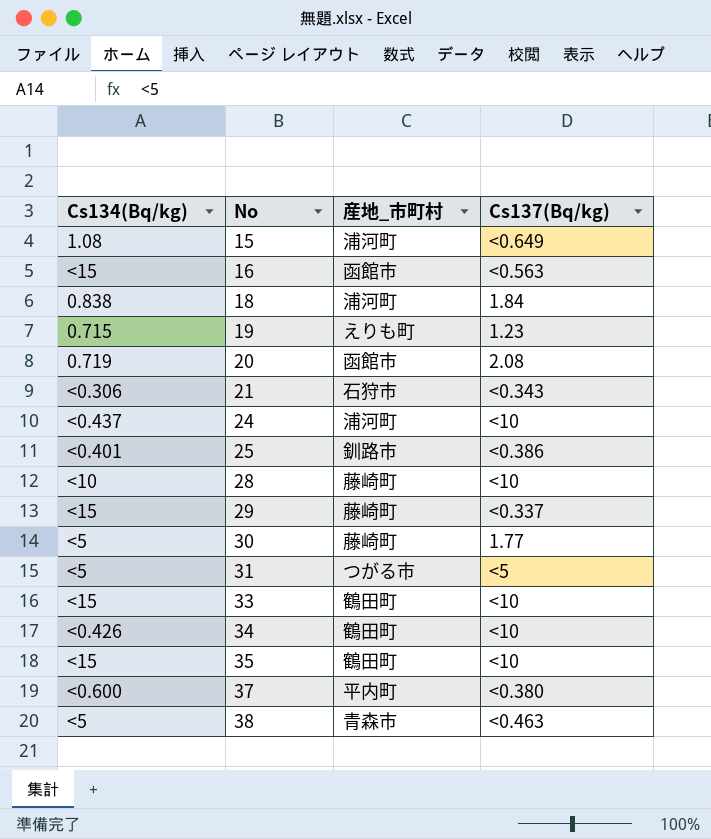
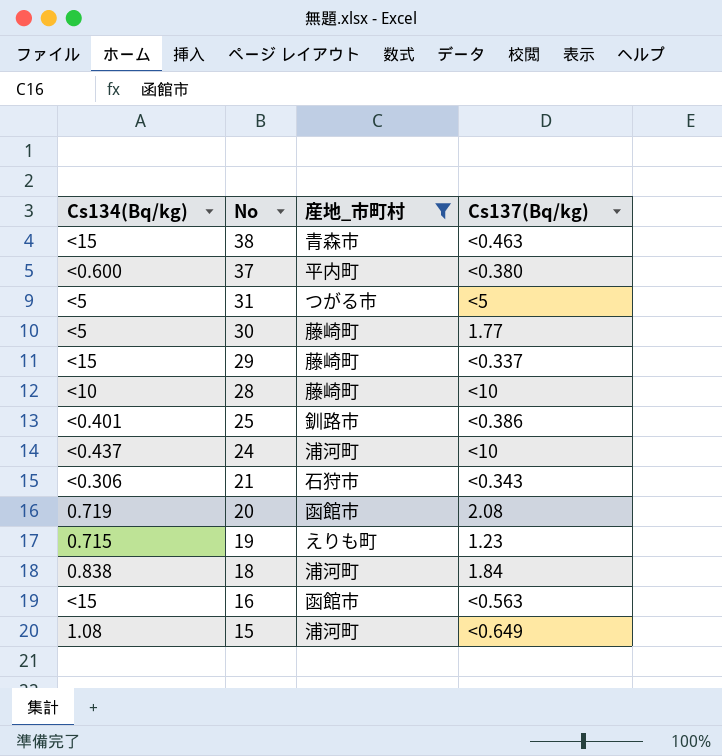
filter: none -> 産地_市町村 != 鶴田町
row order: No ascending -> No descending
38 | Cs134(Bq/kg): <5 -> <15

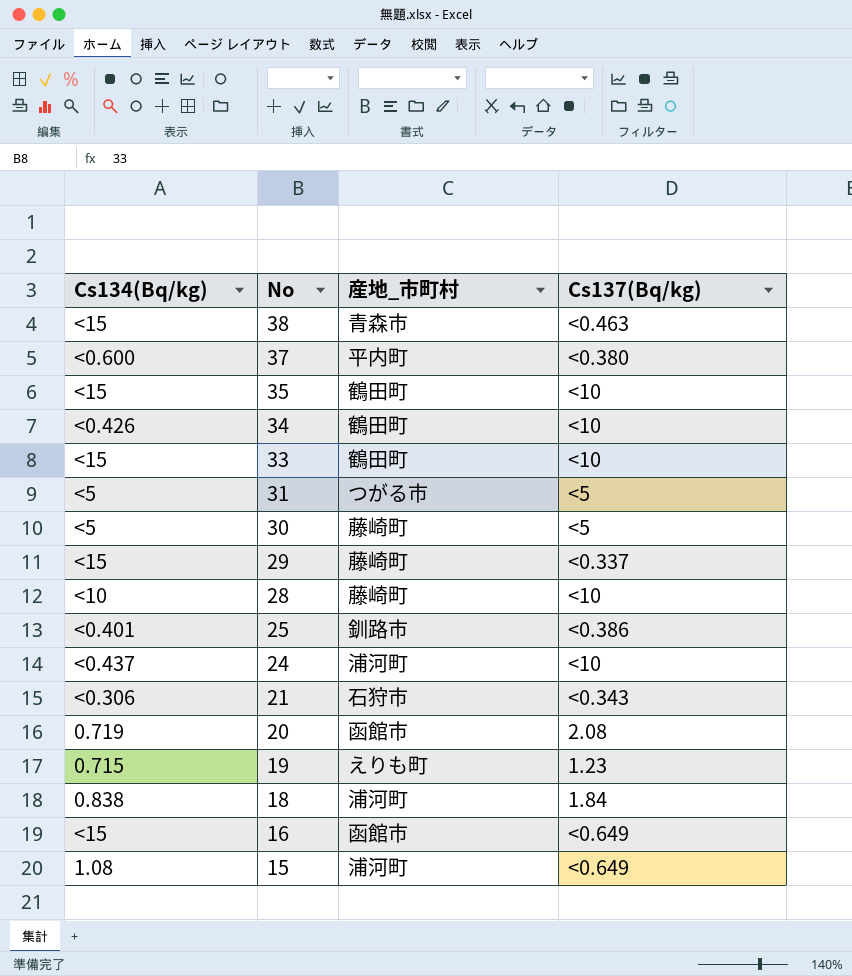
filter: 産地_市町村 != 鶴田町 -> none
30 | Cs137(Bq/kg): 1.77 -> <5
16 | Cs137(Bq/kg): <0.563 -> <0.649

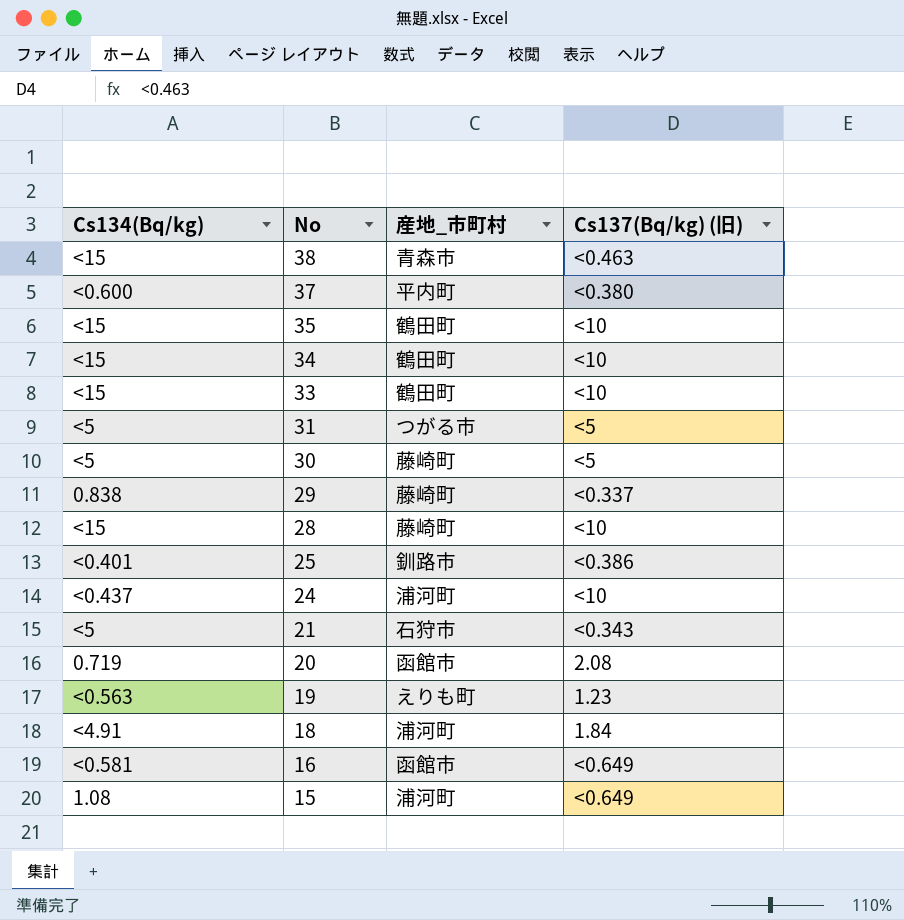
column name: Cs137(Bq/kg) -> Cs137(Bq/kg) (旧)
34 | Cs134(Bq/kg): <0.426 -> <15
29 | Cs134(Bq/kg): <15 -> 0.838
28 | Cs134(Bq/kg): <10 -> <15
21 | Cs134(Bq/kg): <0.306 -> <5
19 | Cs134(Bq/kg): 0.715 -> <0.563
18 | Cs134(Bq/kg): 0.838 -> <4.91
16 | Cs134(Bq/kg): <15 -> <0.581

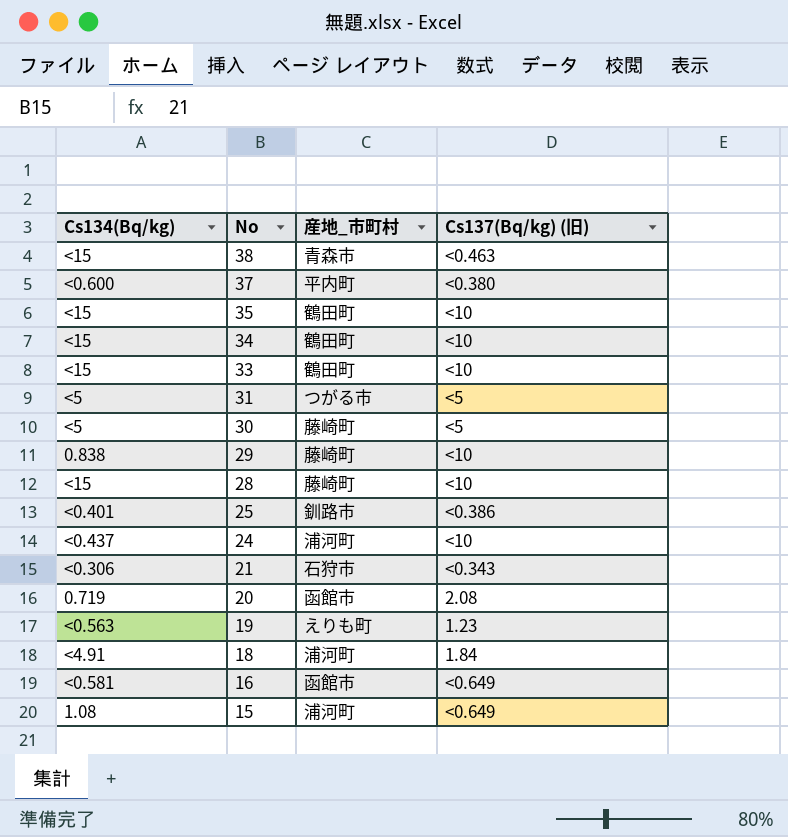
29 | Cs137(Bq/kg) (旧): <0.337 -> <10
21 | Cs134(Bq/kg): <5 -> <0.306

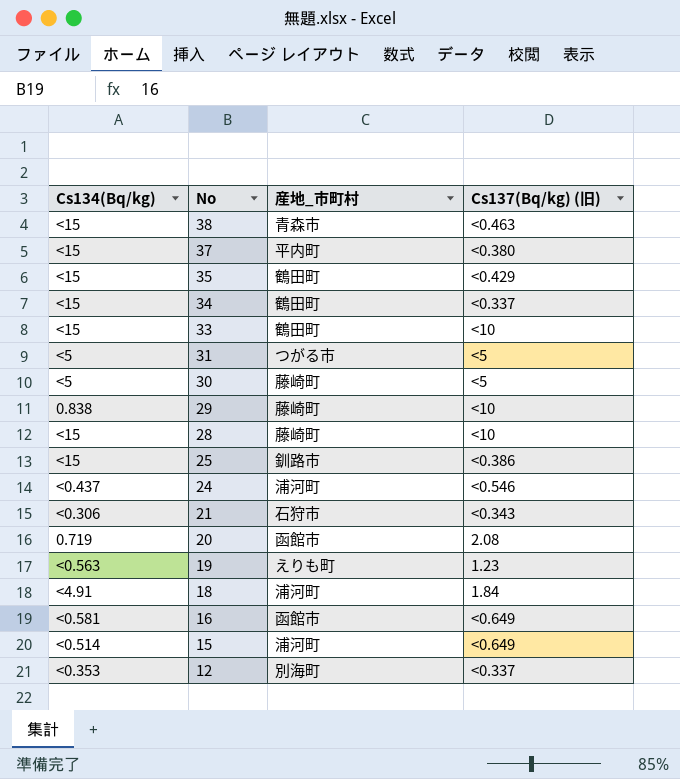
37 | Cs134(Bq/kg): <0.600 -> <15
35 | Cs137(Bq/kg) (旧): <10 -> <0.429
34 | Cs137(Bq/kg) (旧): <10 -> <0.337
25 | Cs134(Bq/kg): <0.401 -> <15
24 | Cs137(Bq/kg) (旧): <10 -> <0.546
15 | Cs134(Bq/kg): 1.08 -> <0.514
row 12: none -> <0.353 | 別海町 | <0.337

